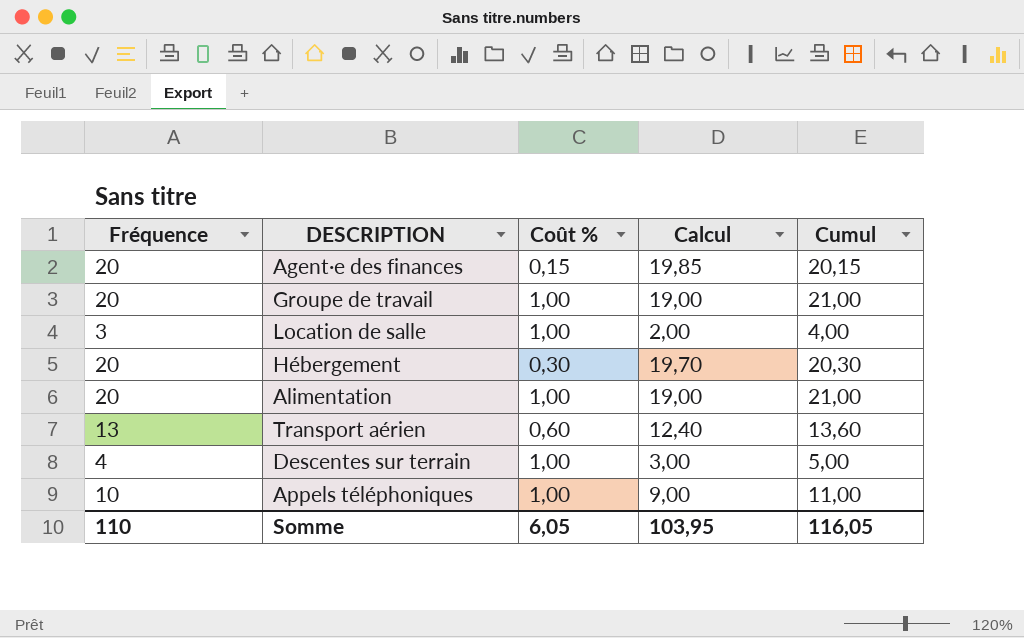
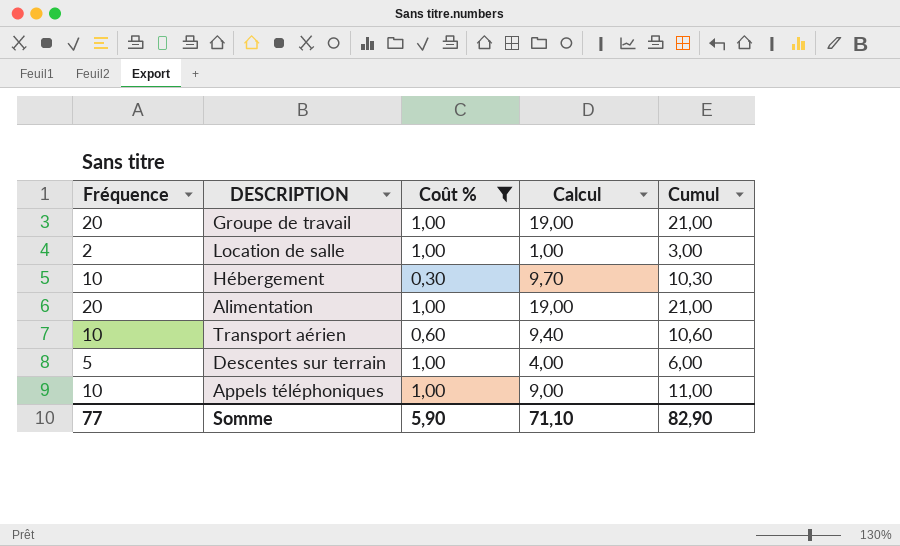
filter: none -> Coût % != 0,15
Location de salle | Fréquence: 3 -> 2
Location de salle | Calcul: 2,00 -> 1,00
Location de salle | Cumul: 4,00 -> 3,00
Hébergement | Fréquence: 20 -> 10
Hébergement | Calcul: 19,70 -> 9,70
Hébergement | Cumul: 20,30 -> 10,30
Transport aérien | Fréquence: 13 -> 10
Transport aérien | Calcul: 12,40 -> 9,40
Transport aérien | Cumul: 13,60 -> 10,60
Descentes sur terrain | Fréquence: 4 -> 5
Descentes sur terrain | Calcul: 3,00 -> 4,00
Descentes sur terrain | Cumul: 5,00 -> 6,00
Somme | Fréquence: 110 -> 77
Somme | Coût %: 6,05 -> 5,90
Somme | Calcul: 103,95 -> 71,10
Somme | Cumul: 116,05 -> 82,90

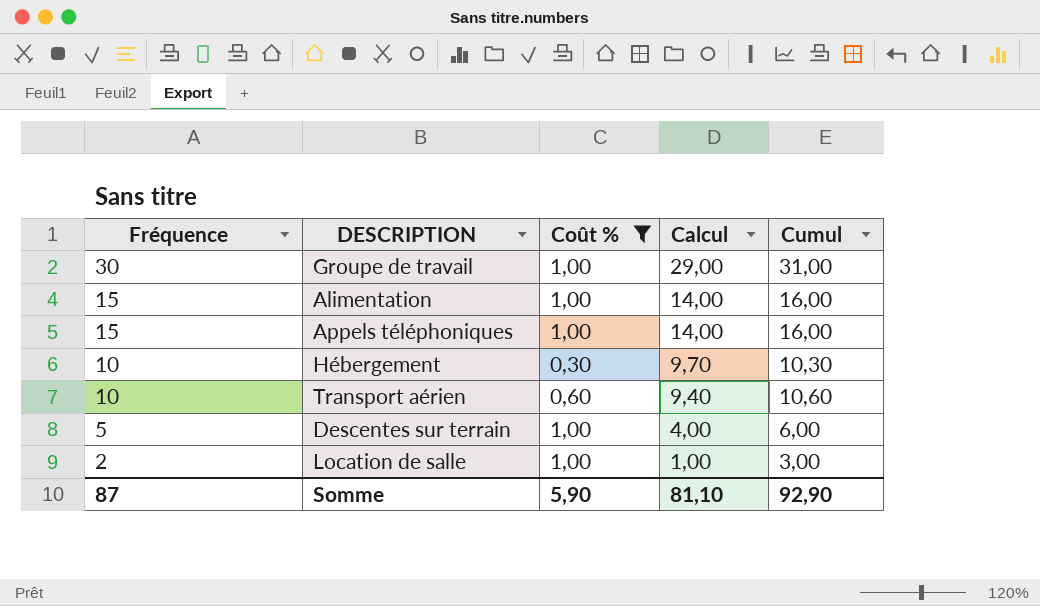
row order: none -> Fréquence descending
Groupe de travail | Fréquence: 20 -> 30
Groupe de travail | Calcul: 19,00 -> 29,00
Groupe de travail | Cumul: 21,00 -> 31,00
Alimentation | Fréquence: 20 -> 15
Alimentation | Calcul: 19,00 -> 14,00
Alimentation | Cumul: 21,00 -> 16,00
Appels téléphoniques | Fréquence: 10 -> 15
Appels téléphoniques | Calcul: 9,00 -> 14,00
Appels téléphoniques | Cumul: 11,00 -> 16,00
Somme | Fréquence: 77 -> 87
Somme | Calcul: 71,10 -> 81,10
Somme | Cumul: 82,90 -> 92,90

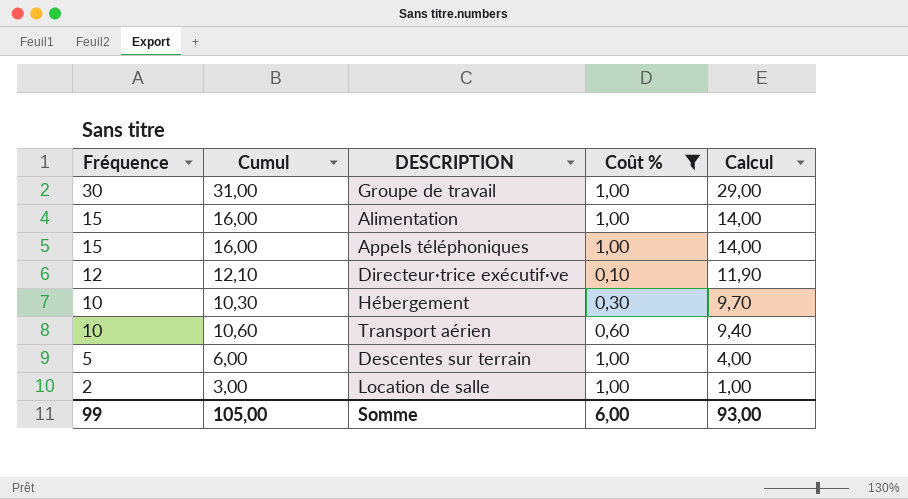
column Cumul | position: 5 -> 2
row Directeur·trice exécutif·ve: none -> 12 | 12,10 | 0,10 | 11,90
Somme | Fréquence: 87 -> 99
Somme | Cumul: 92,90 -> 105,00
Somme | Coût %: 5,90 -> 6,00
Somme | Calcul: 81,10 -> 93,00

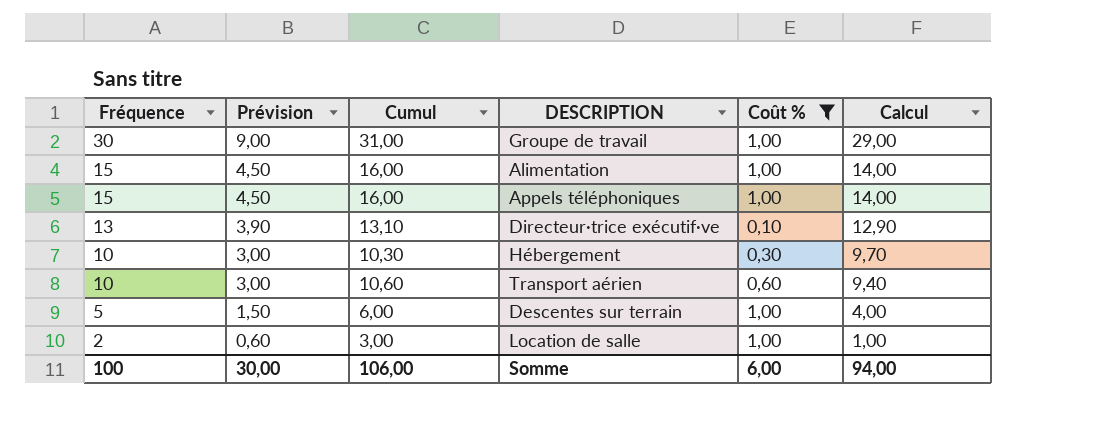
column Prévision | formula: none -> [Fréquence] * 0,3
Directeur·trice exécutif·ve | Fréquence: 12 -> 13
Directeur·trice exécutif·ve | Cumul: 12,10 -> 13,10
Directeur·trice exécutif·ve | Calcul: 11,90 -> 12,90
Somme | Fréquence: 99 -> 100
Somme | Cumul: 105,00 -> 106,00
Somme | Calcul: 93,00 -> 94,00

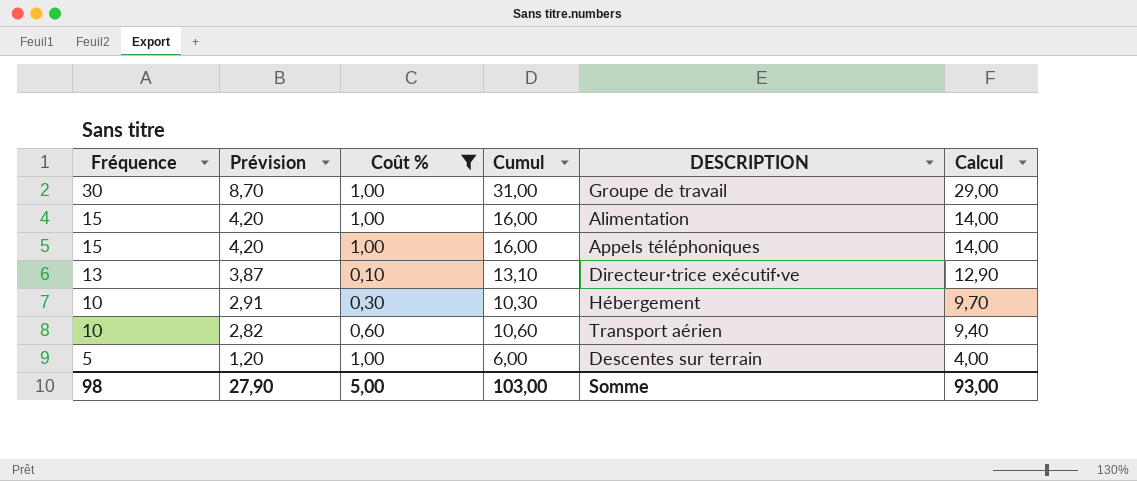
column Prévision | formula: [Fréquence] * 0,3 -> [Calcul] * 0,3
column Coût % | position: 5 -> 3
row Location de salle: 2 | 0,60 | 3,00 | 1,00 | 1,00 -> none
Somme | Fréquence: 100 -> 98
Somme | Prévision: 30,00 -> 27,90
Somme | Coût %: 6,00 -> 5,00
Somme | Cumul: 106,00 -> 103,00
Somme | Calcul: 94,00 -> 93,00

